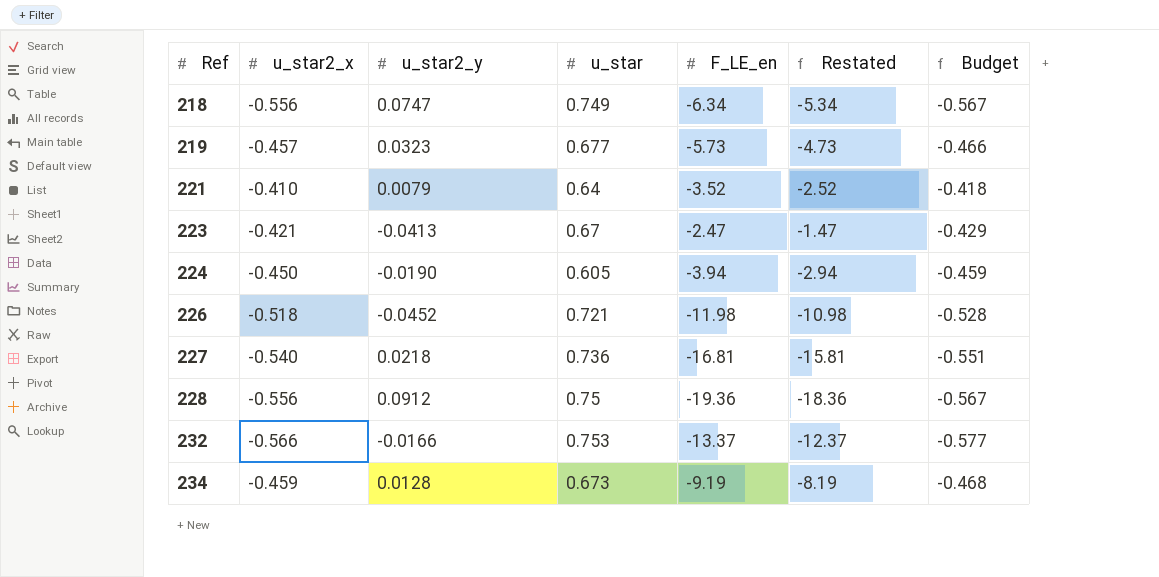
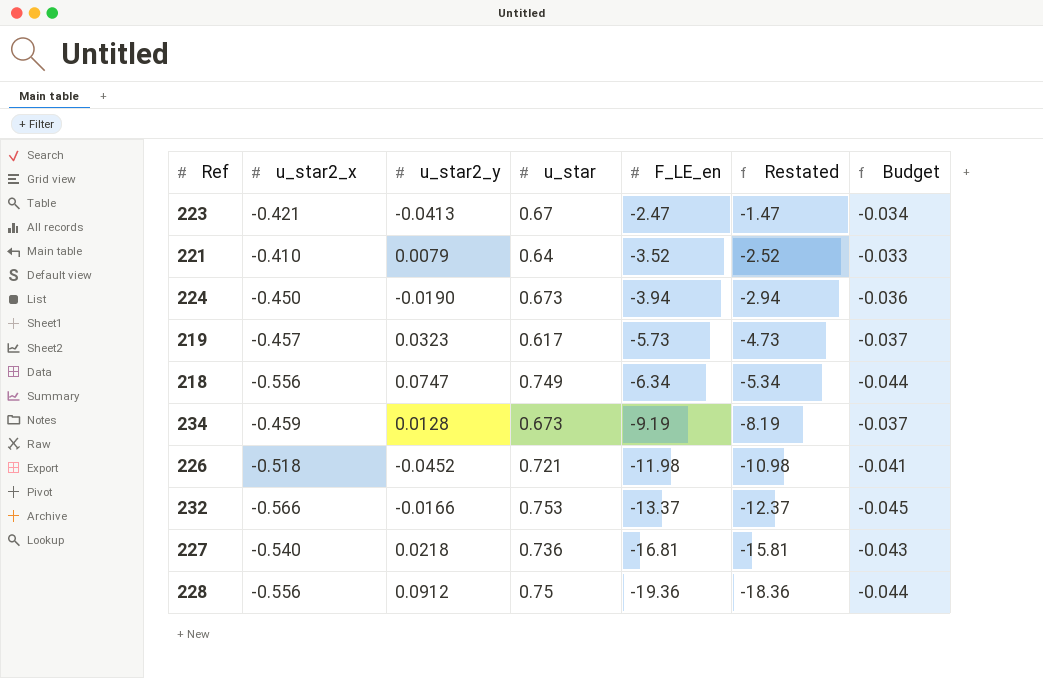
row order: Ref ascending -> F_LE_en descending
column Budget | formula: [u_star2_x] * 1.02 -> [u_star2_x] * 0.08
224 | u_star: 0.605 -> 0.673
219 | u_star: 0.677 -> 0.617

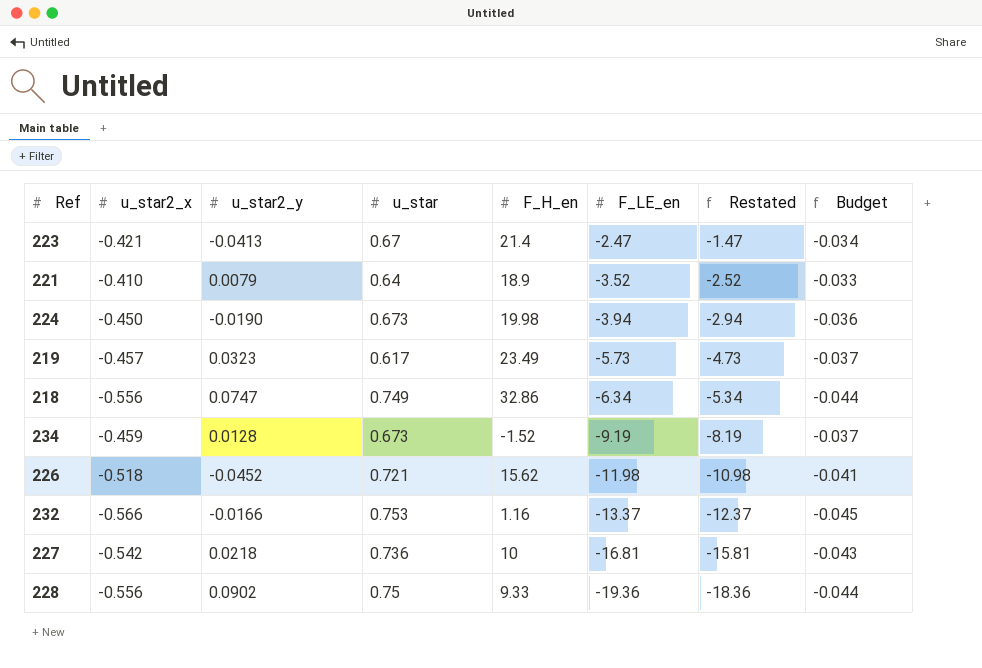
column F_H_en | position: none -> 5
227 | u_star2_x: -0.540 -> -0.542
228 | u_star2_y: 0.0912 -> 0.0902

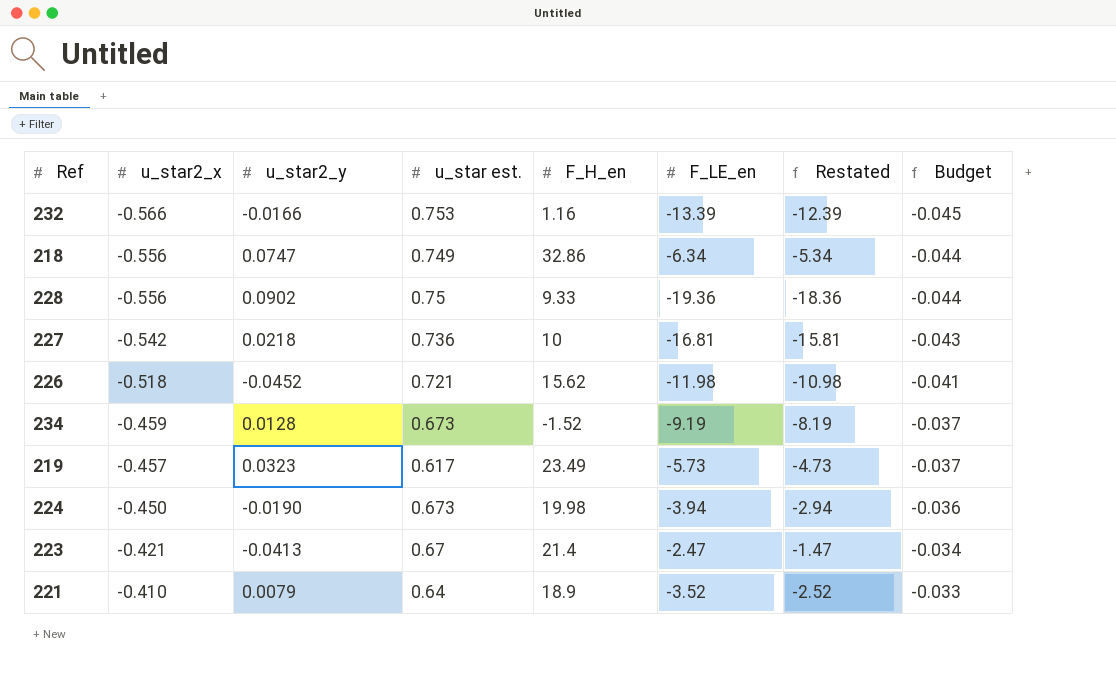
row order: F_LE_en descending -> u_star2_x ascending
column name: u_star -> u_star est.
232 | F_LE_en: -13.37 -> -13.39
232 | Restated: -12.37 -> -12.39

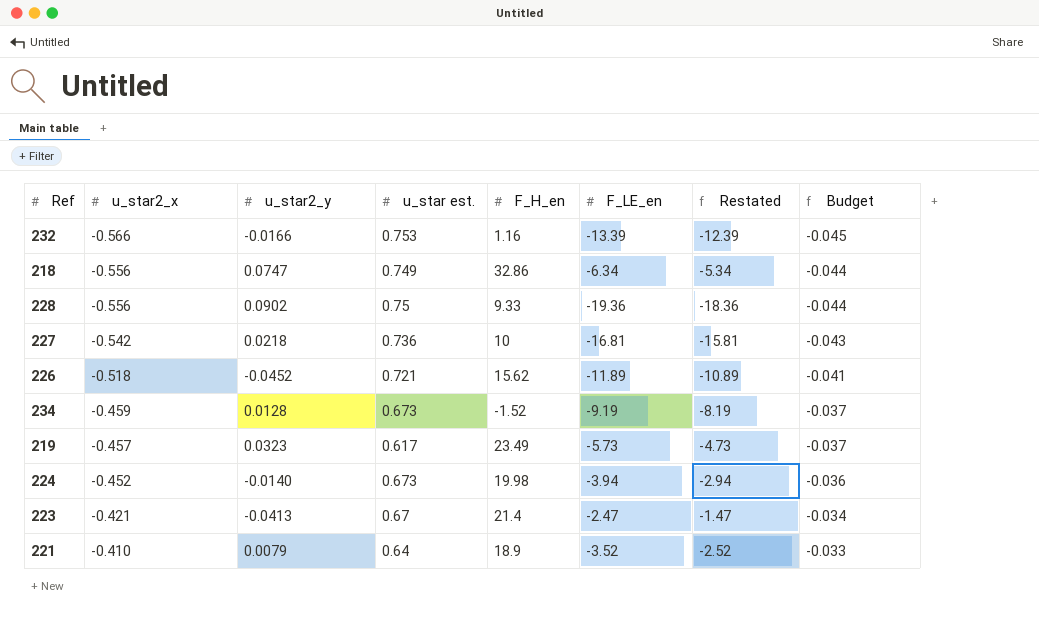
226 | F_LE_en: -11.98 -> -11.89
226 | Restated: -10.98 -> -10.89
224 | u_star2_x: -0.450 -> -0.452
224 | u_star2_y: -0.0190 -> -0.0140

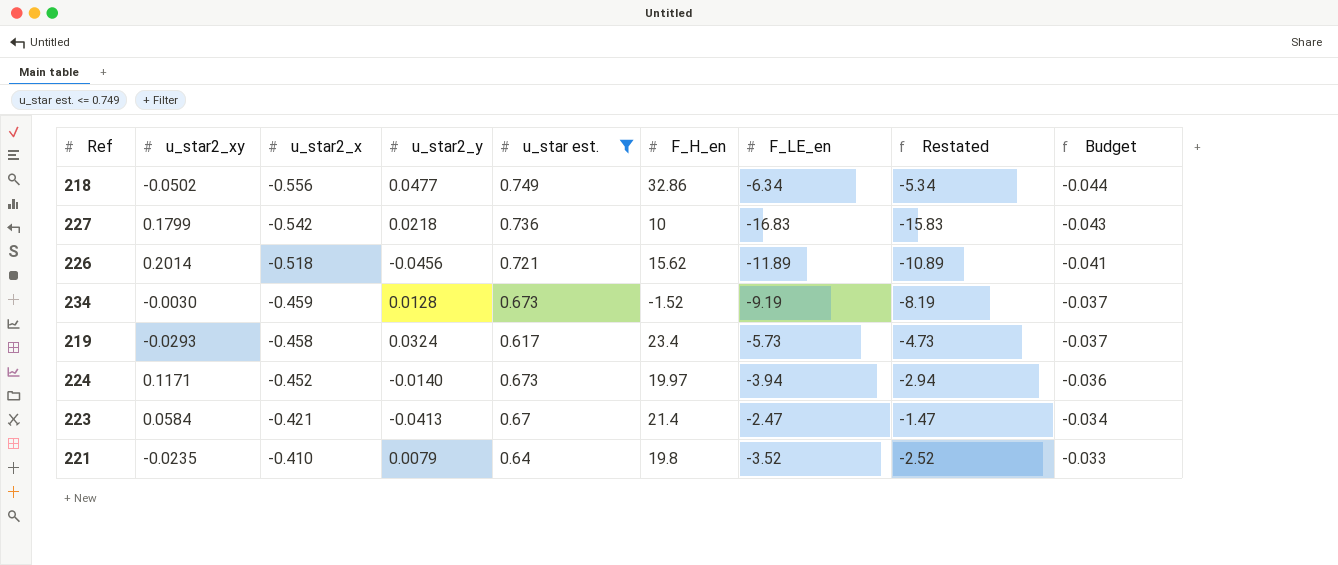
filter: none -> u_star est. <= 0.749
column u_star2_xy | position: none -> 2
218 | u_star2_y: 0.0747 -> 0.0477
227 | F_LE_en: -16.81 -> -16.83
227 | Restated: -15.81 -> -15.83
226 | u_star2_y: -0.0452 -> -0.0456
219 | u_star2_x: -0.457 -> -0.458
219 | u_star2_y: 0.0323 -> 0.0324
219 | F_H_en: 23.49 -> 23.4
224 | F_H_en: 19.98 -> 19.97
221 | F_H_en: 18.9 -> 19.8

